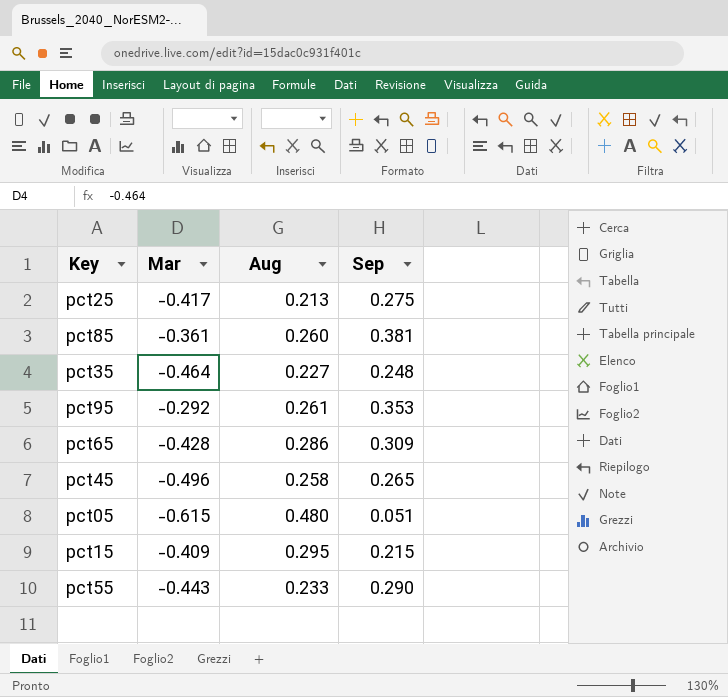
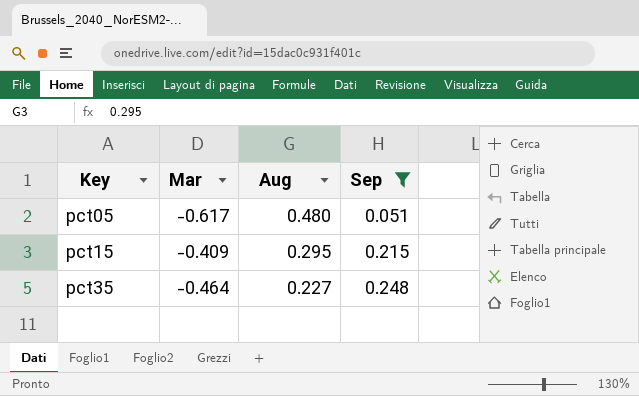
filter: none -> Sep <= 0.248
row order: none -> Key ascending
pct05 | Mar: -0.615 -> -0.617

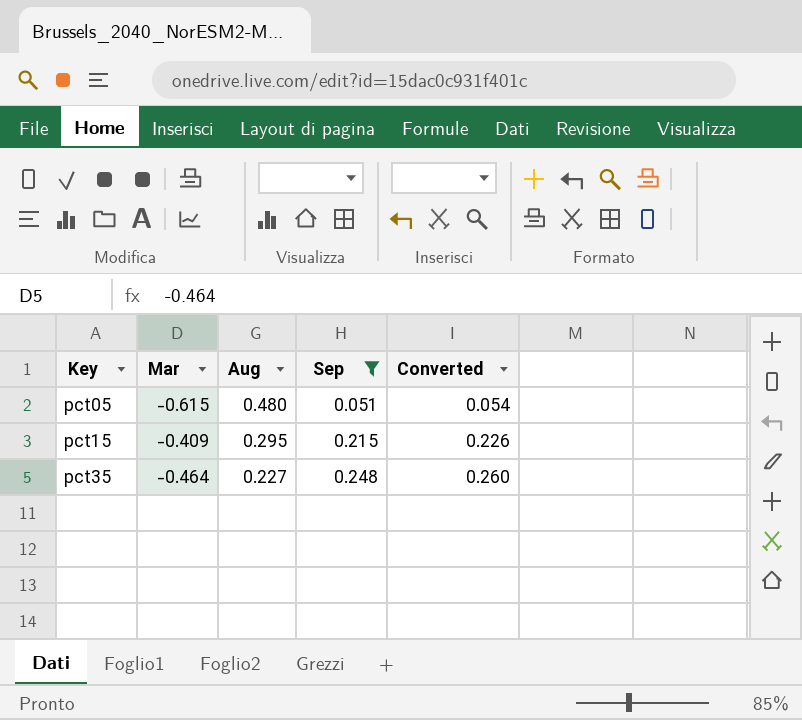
column Converted | formula: none -> [Sep] * 1.05
pct05 | Mar: -0.617 -> -0.615

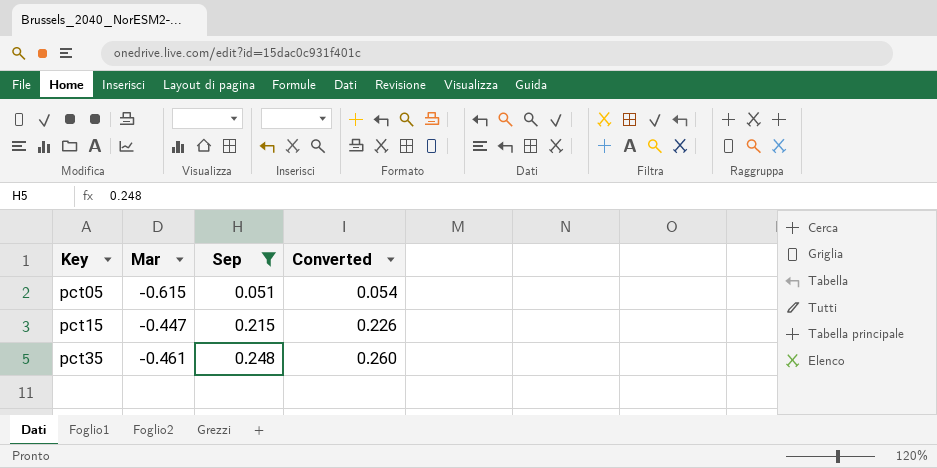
column Aug | position: 3 -> none
pct15 | Mar: -0.409 -> -0.447
pct35 | Mar: -0.464 -> -0.461

